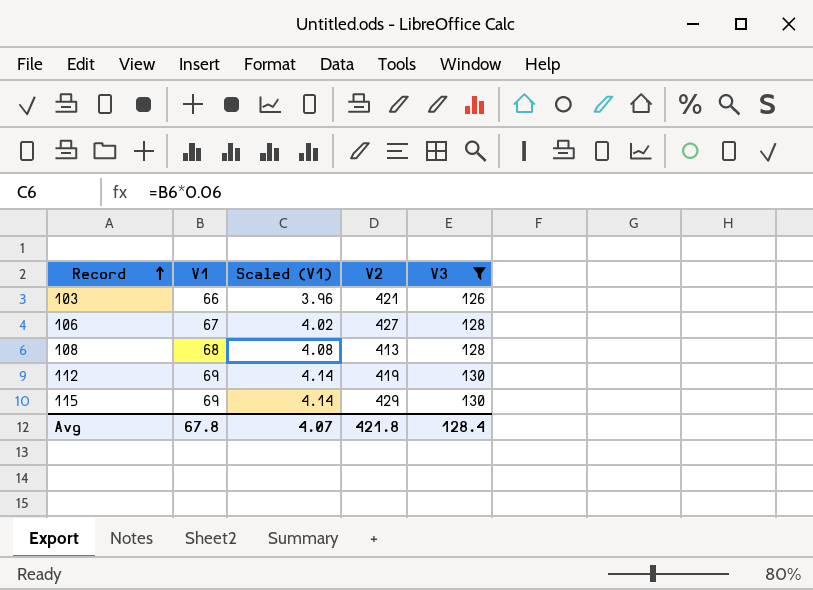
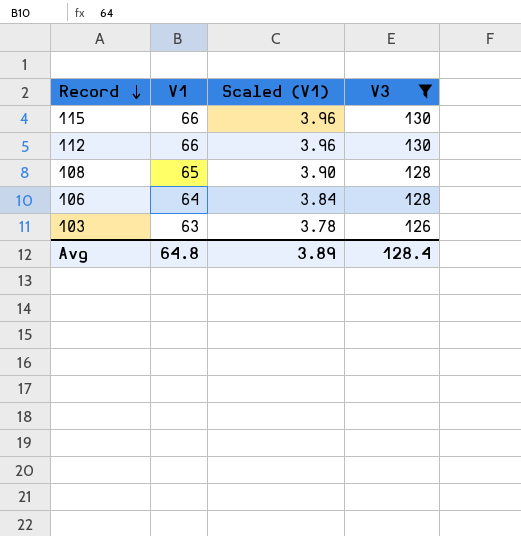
row order: Record ascending -> Record descending
column V2 | position: 4 -> none
115 | V1: 69 -> 66
115 | Scaled (V1): 4.14 -> 3.96
112 | V1: 69 -> 66
112 | Scaled (V1): 4.14 -> 3.96
108 | V1: 68 -> 65
108 | Scaled (V1): 4.08 -> 3.90
106 | V1: 67 -> 64
106 | Scaled (V1): 4.02 -> 3.84
103 | V1: 66 -> 63
103 | Scaled (V1): 3.96 -> 3.78
Avg | V1: 67.8 -> 64.8
Avg | Scaled (V1): 4.07 -> 3.89

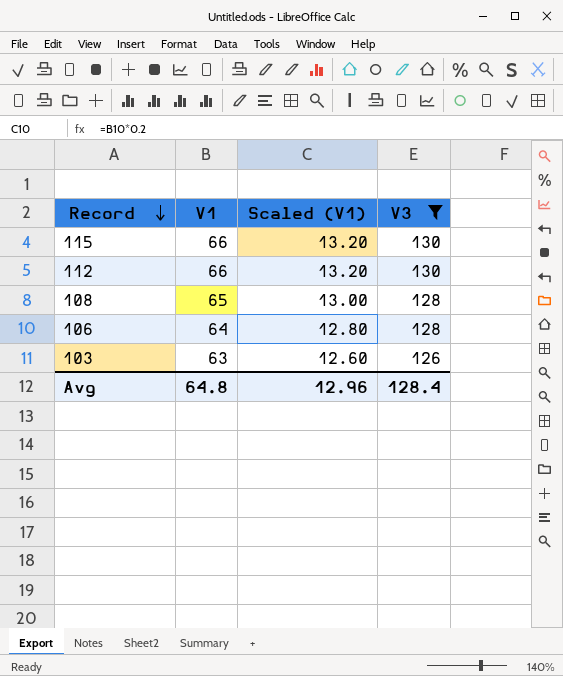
column Scaled (V1) | formula: [V1] * 0.06 -> [V1] * 0.2
Avg | Scaled (V1): 3.89 -> 12.96

